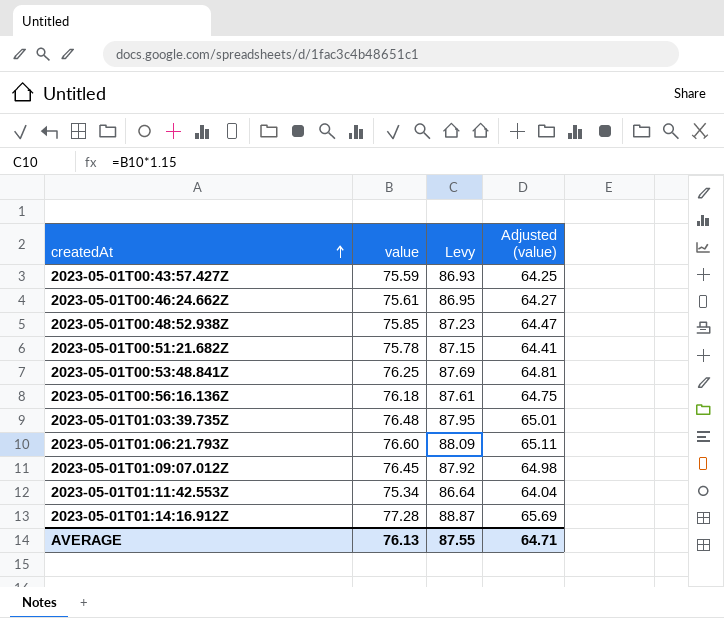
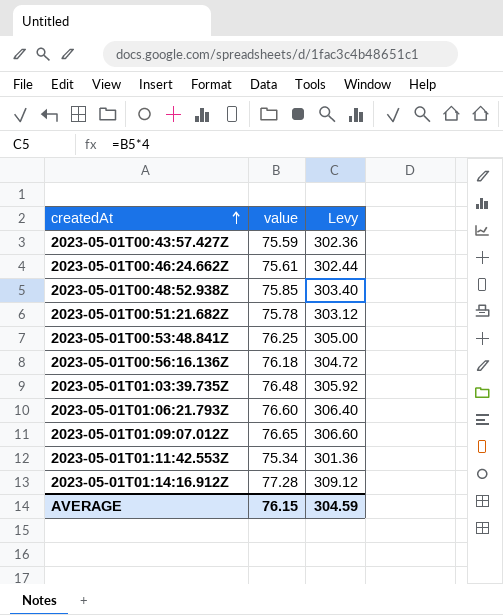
column Adjusted (value) | formula: [value] * 0.85 -> none
column Levy | formula: [value] * 1.15 -> [value] * 4
2023-05-01T01:09:07.012Z | value: 76.45 -> 76.65
AVERAGE | value: 76.13 -> 76.15
AVERAGE | Levy: 87.55 -> 304.59

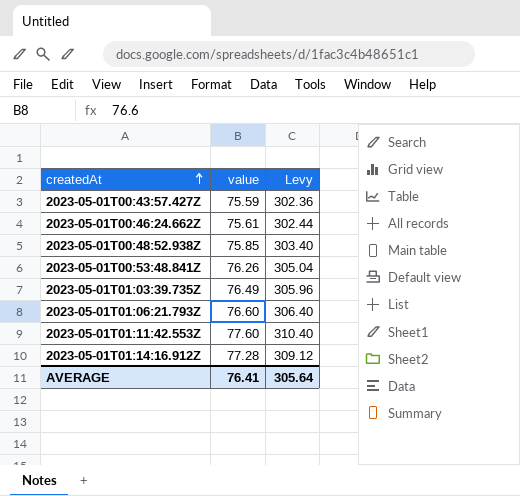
row 2023-05-01T00:51:21.682Z: 75.78 | 303.12 -> none
row 2023-05-01T00:56:16.136Z: 76.18 | 304.72 -> none
row 2023-05-01T01:09:07.012Z: 76.65 | 306.60 -> none
2023-05-01T00:53:48.841Z | value: 76.25 -> 76.26
2023-05-01T00:53:48.841Z | Levy: 305.00 -> 305.04
2023-05-01T01:03:39.735Z | value: 76.48 -> 76.49
2023-05-01T01:03:39.735Z | Levy: 305.92 -> 305.96
2023-05-01T01:11:42.553Z | value: 75.34 -> 77.60
2023-05-01T01:11:42.553Z | Levy: 301.36 -> 310.40
AVERAGE | value: 76.15 -> 76.41
AVERAGE | Levy: 304.59 -> 305.64

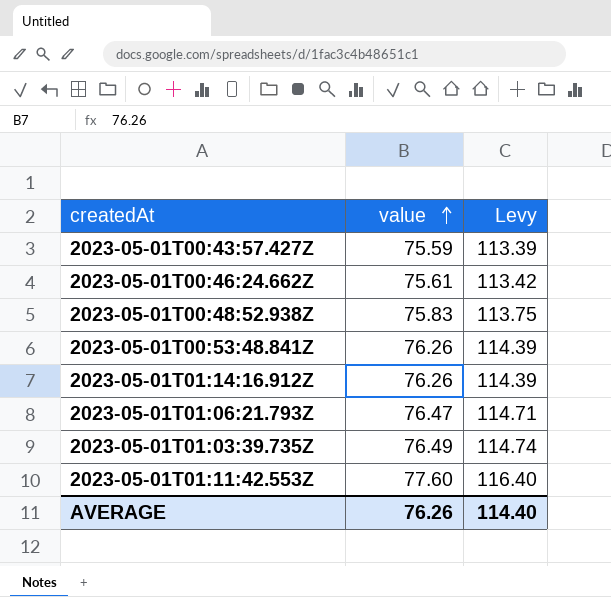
row order: createdAt ascending -> value ascending
column Levy | formula: [value] * 4 -> [value] * 1.5
2023-05-01T00:48:52.938Z | value: 75.85 -> 75.83
2023-05-01T01:14:16.912Z | value: 77.28 -> 76.26
2023-05-01T01:06:21.793Z | value: 76.60 -> 76.47
AVERAGE | value: 76.41 -> 76.26
AVERAGE | Levy: 305.64 -> 114.40

